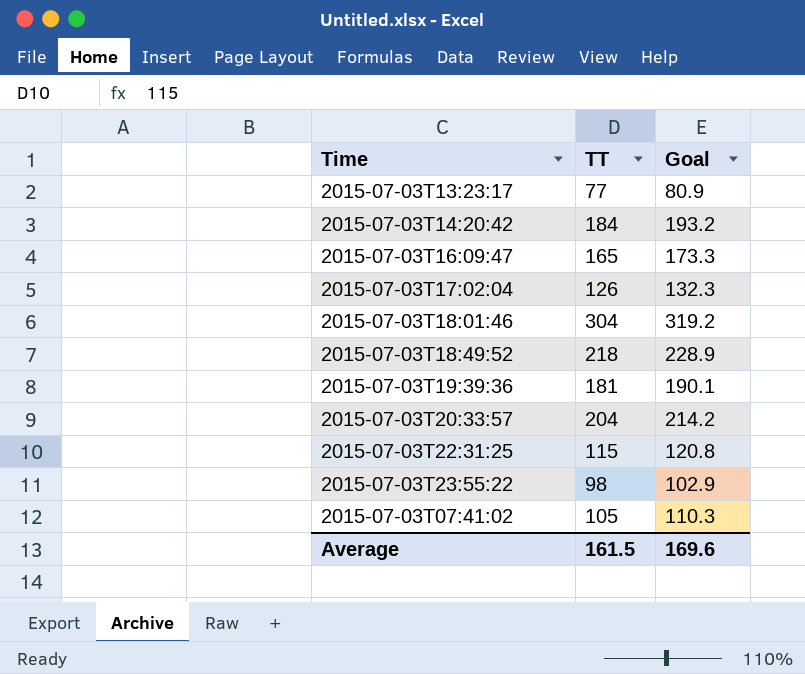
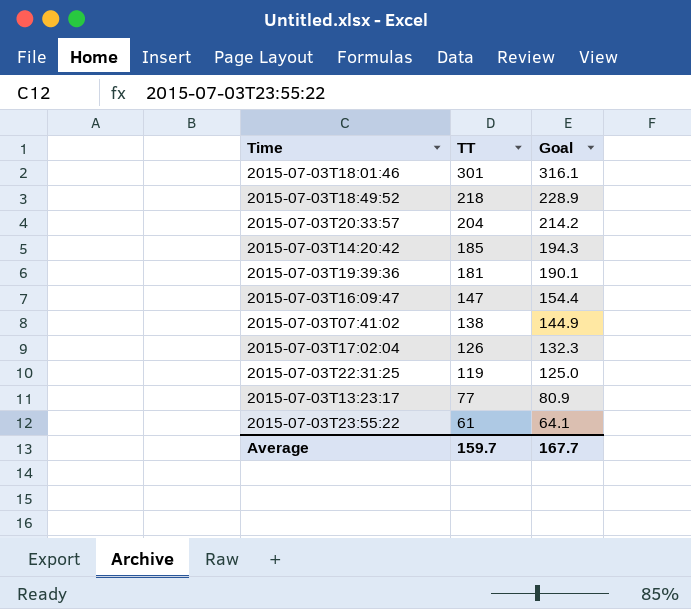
row order: none -> TT descending
2015-07-03T18:01:46 | TT: 304 -> 301
2015-07-03T18:01:46 | Goal: 319.2 -> 316.1
2015-07-03T14:20:42 | TT: 184 -> 185
2015-07-03T14:20:42 | Goal: 193.2 -> 194.3
2015-07-03T16:09:47 | TT: 165 -> 147
2015-07-03T16:09:47 | Goal: 173.3 -> 154.4
2015-07-03T07:41:02 | TT: 105 -> 138
2015-07-03T07:41:02 | Goal: 110.3 -> 144.9
2015-07-03T22:31:25 | TT: 115 -> 119
2015-07-03T22:31:25 | Goal: 120.8 -> 125.0
2015-07-03T23:55:22 | TT: 98 -> 61
2015-07-03T23:55:22 | Goal: 102.9 -> 64.1
Average | TT: 161.5 -> 159.7
Average | Goal: 169.6 -> 167.7

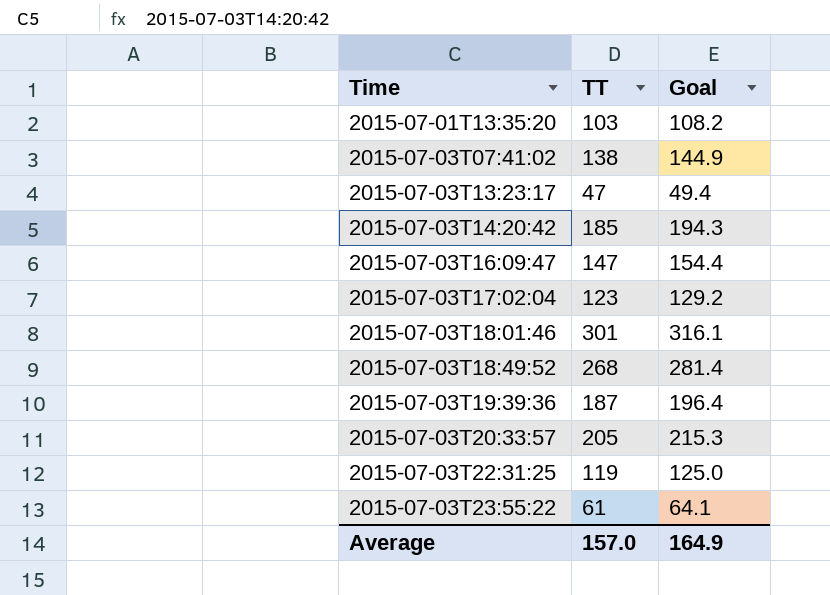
row order: TT descending -> Time ascending
row 2015-07-01T13:35:20: none -> 103 | 108.2
2015-07-03T13:23:17 | TT: 77 -> 47
2015-07-03T13:23:17 | Goal: 80.9 -> 49.4
2015-07-03T17:02:04 | TT: 126 -> 123
2015-07-03T17:02:04 | Goal: 132.3 -> 129.2
2015-07-03T18:49:52 | TT: 218 -> 268
2015-07-03T18:49:52 | Goal: 228.9 -> 281.4
2015-07-03T19:39:36 | TT: 181 -> 187
2015-07-03T19:39:36 | Goal: 190.1 -> 196.4
2015-07-03T20:33:57 | TT: 204 -> 205
2015-07-03T20:33:57 | Goal: 214.2 -> 215.3
Average | TT: 159.7 -> 157.0
Average | Goal: 167.7 -> 164.9

